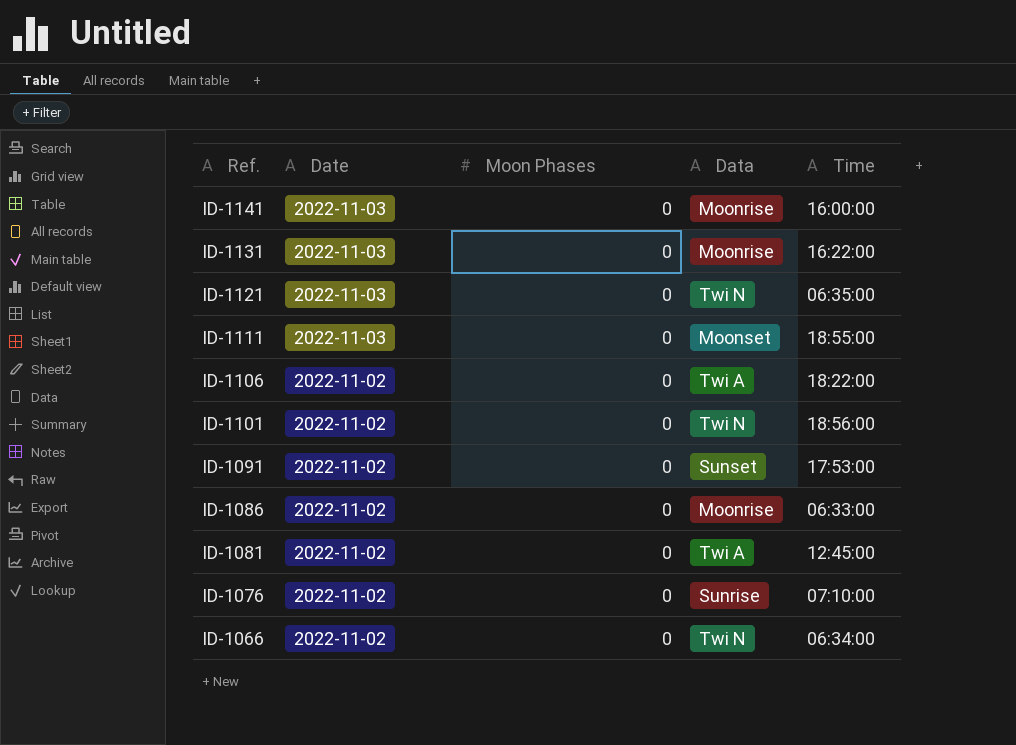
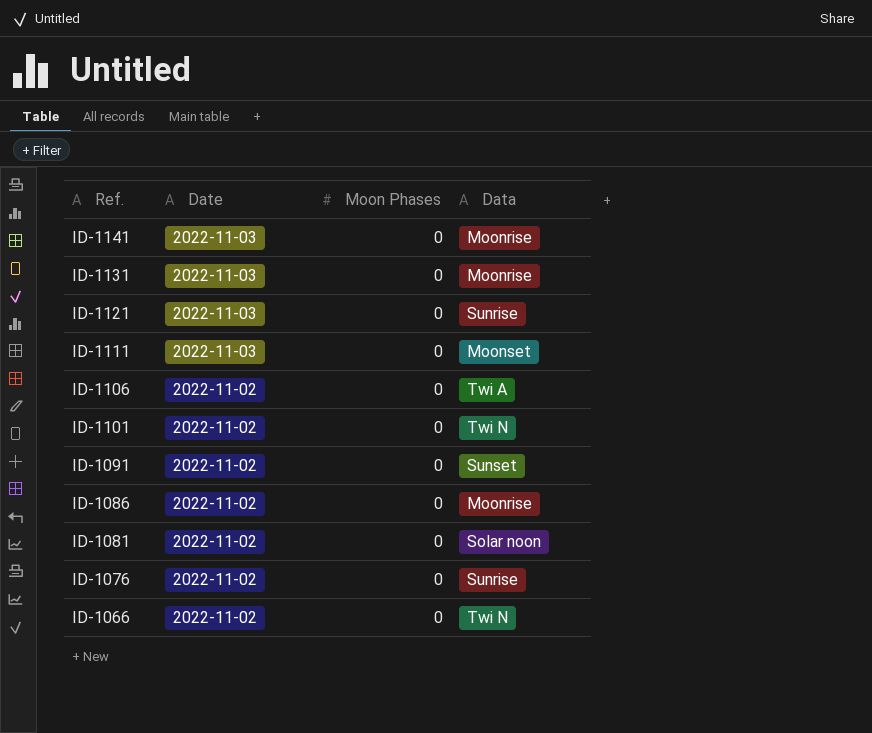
column Time | position: 5 -> none
ID-1121 | Data: Twi N -> Sunrise
ID-1081 | Data: Twi A -> Solar noon

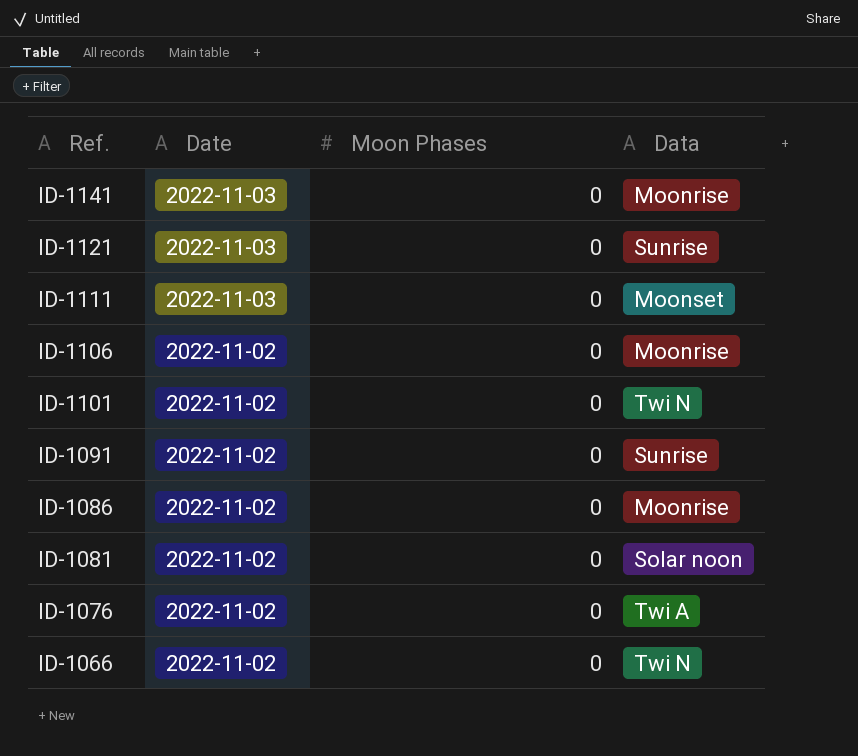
row ID-1131: 2022-11-03 | 0 | Moonrise -> none
ID-1106 | Data: Twi A -> Moonrise
ID-1091 | Data: Sunset -> Sunrise
ID-1076 | Data: Sunrise -> Twi A

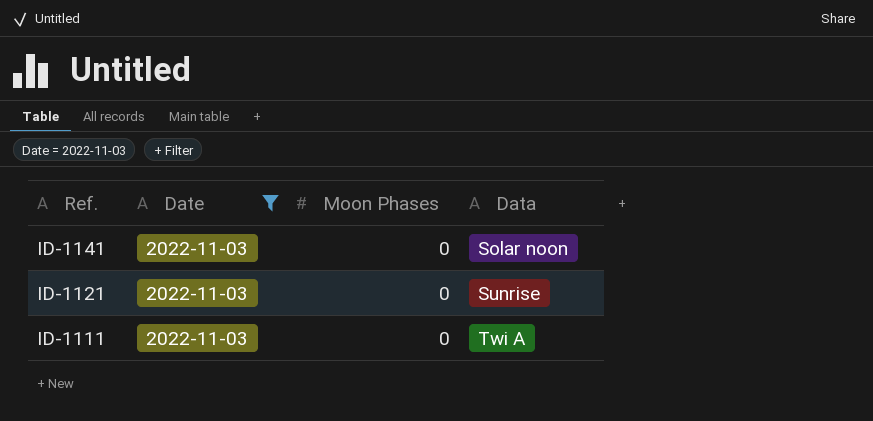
filter: none -> Date = 2022-11-03
ID-1141 | Data: Moonrise -> Solar noon
ID-1111 | Data: Moonset -> Twi A

